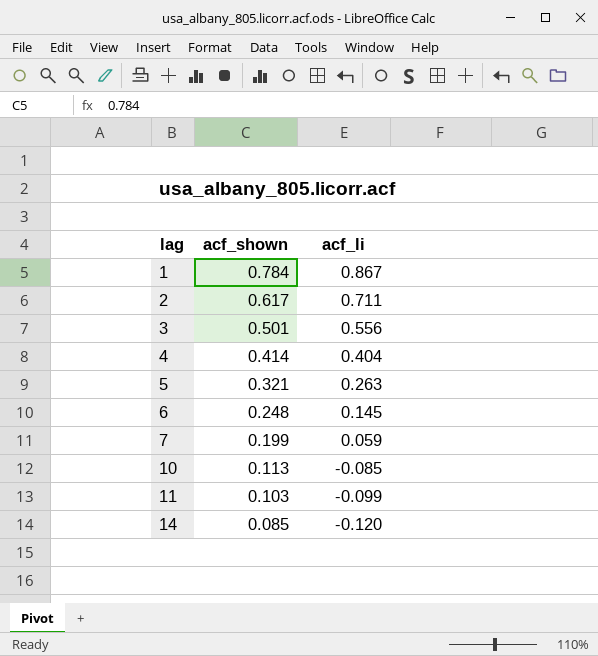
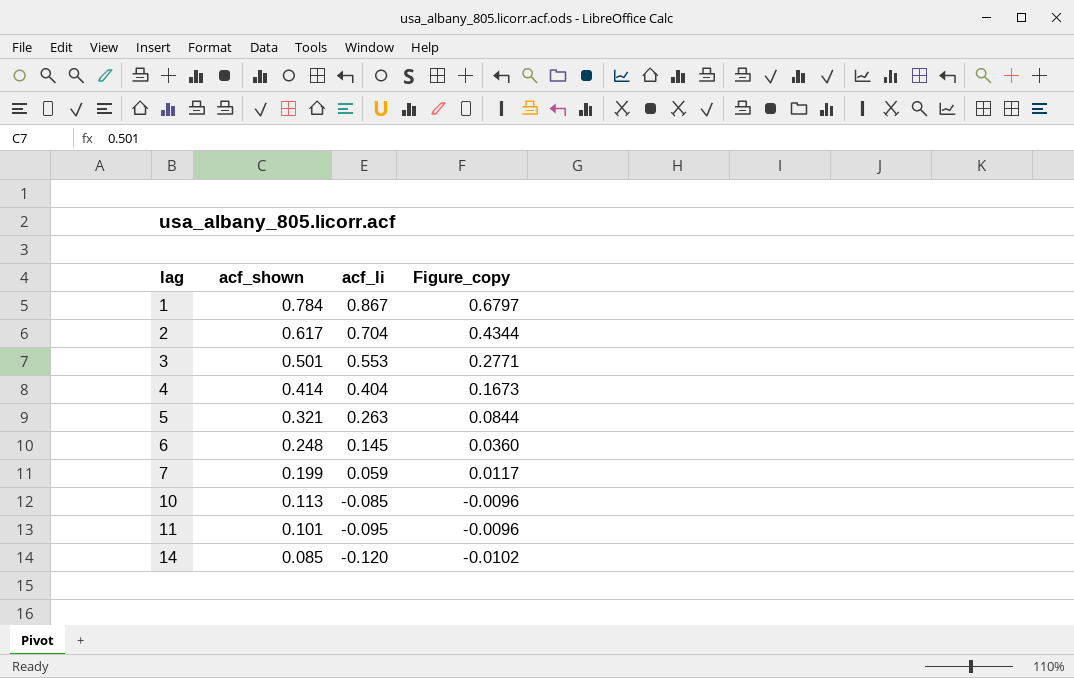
column Figure_copy | formula: none -> [acf_shown] * [acf_li]
2 | acf_li: 0.711 -> 0.704
3 | acf_li: 0.556 -> 0.553
11 | acf_shown: 0.103 -> 0.101
11 | acf_li: -0.099 -> -0.095

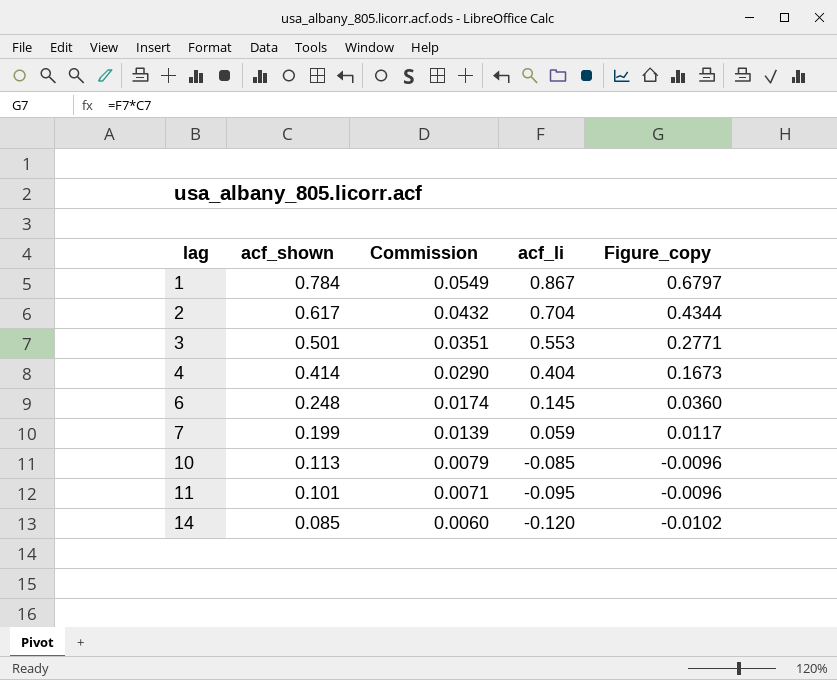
column Commission | formula: none -> [acf_shown] * 0.07
row 5: 0.321 | 0.263 | 0.0844 -> none

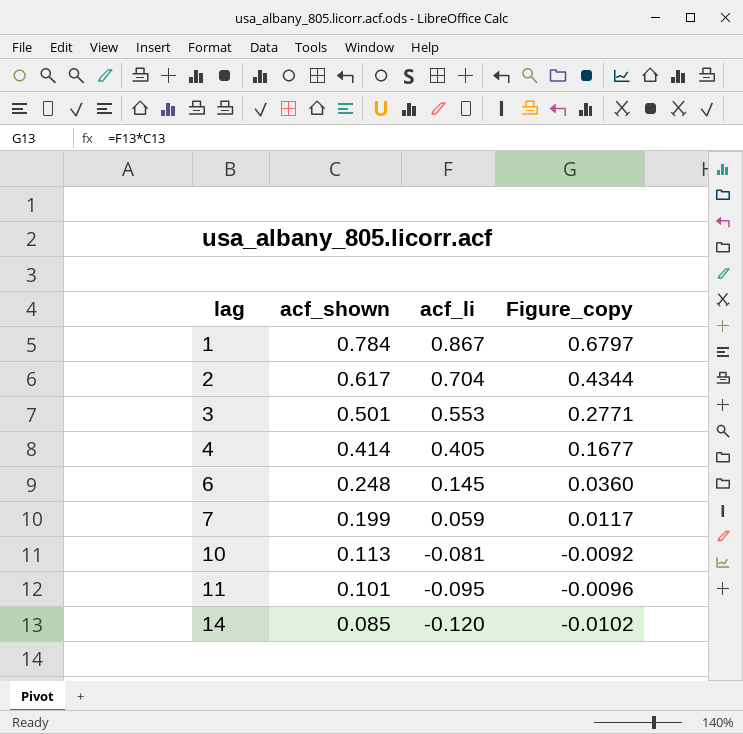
column Commission | formula: [acf_shown] * 0.07 -> none
4 | acf_li: 0.404 -> 0.405
4 | Figure_copy: 0.1673 -> 0.1677
10 | acf_li: -0.085 -> -0.081
10 | Figure_copy: -0.0096 -> -0.0092

